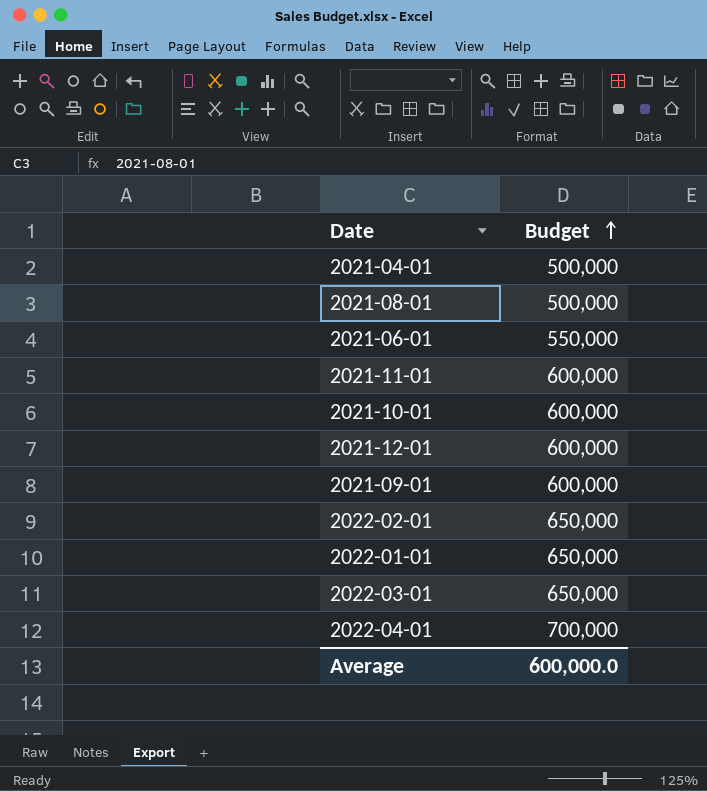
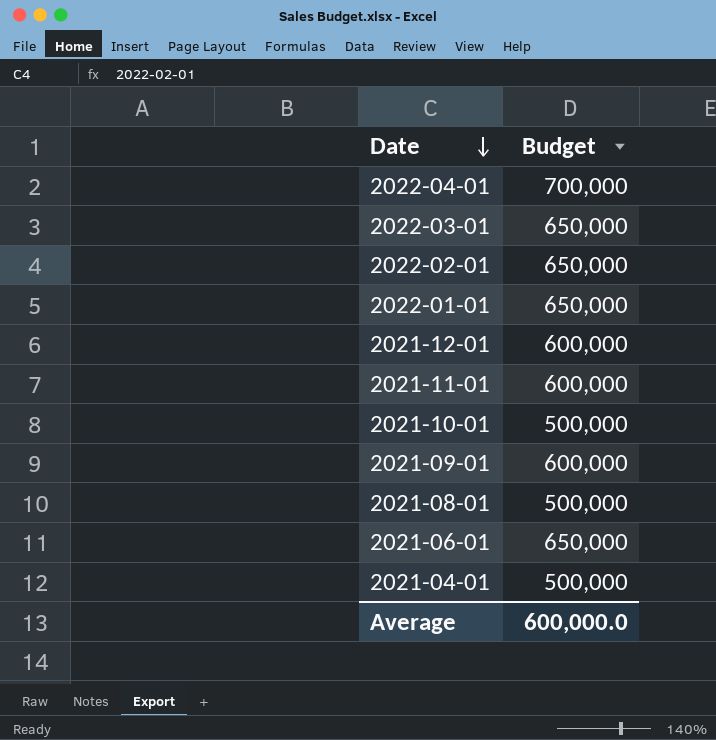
row order: Budget ascending -> Date descending
2021-10-01 | Budget: 600,000 -> 500,000
2021-06-01 | Budget: 550,000 -> 650,000

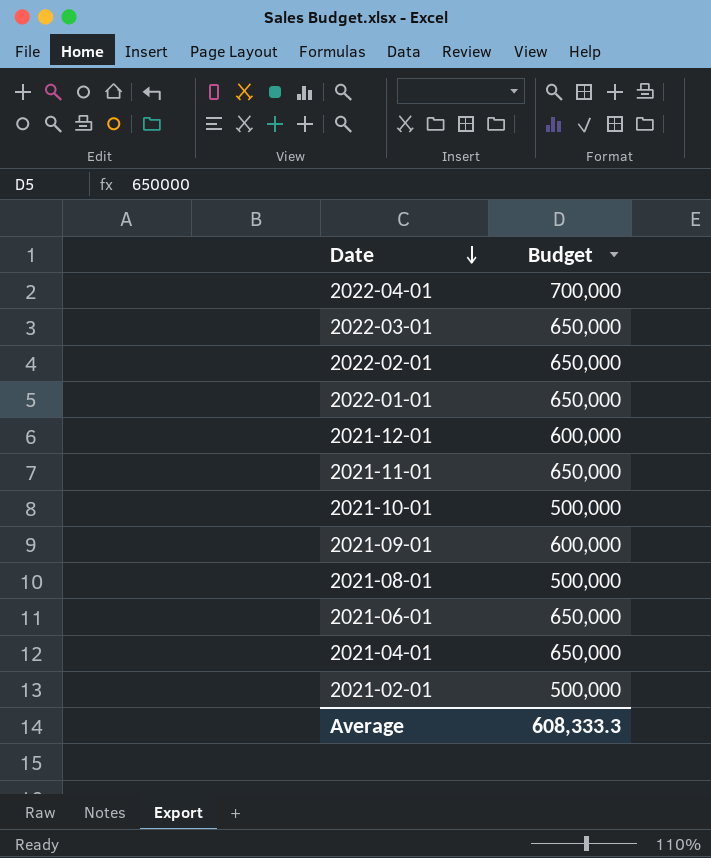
2021-11-01 | Budget: 600,000 -> 650,000
2021-04-01 | Budget: 500,000 -> 650,000
row 2021-02-01: none -> 500,000
Average | Budget: 600,000.0 -> 608,333.3

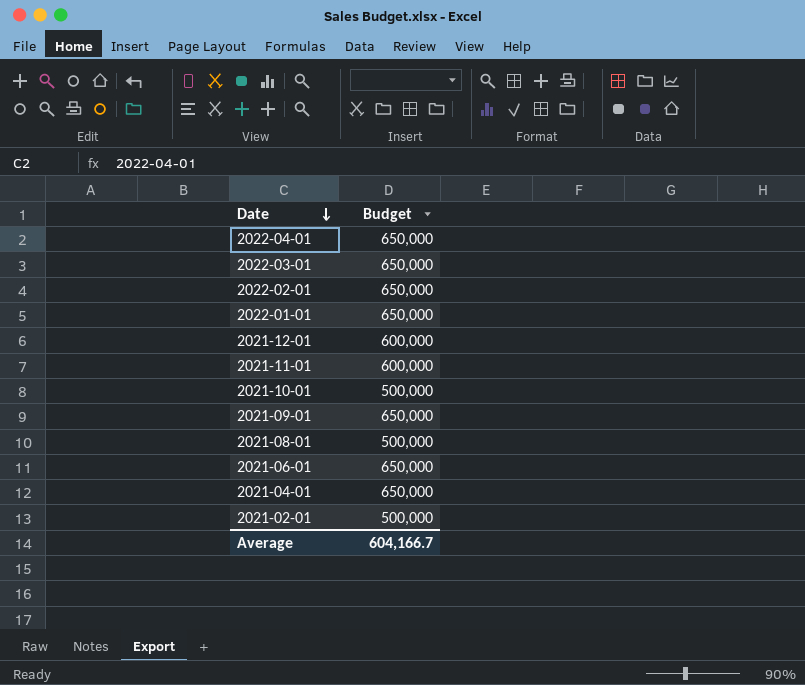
2022-04-01 | Budget: 700,000 -> 650,000
2021-11-01 | Budget: 650,000 -> 600,000
2021-09-01 | Budget: 600,000 -> 650,000
Average | Budget: 608,333.3 -> 604,166.7

